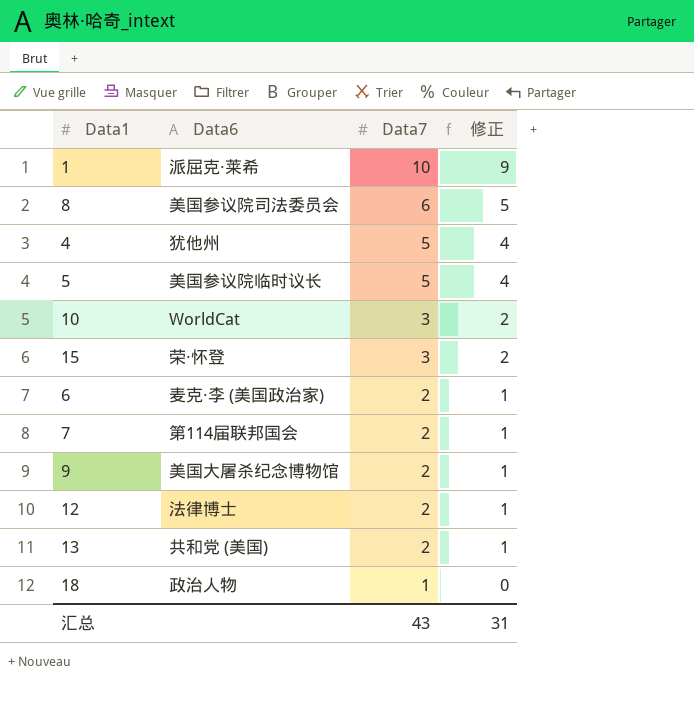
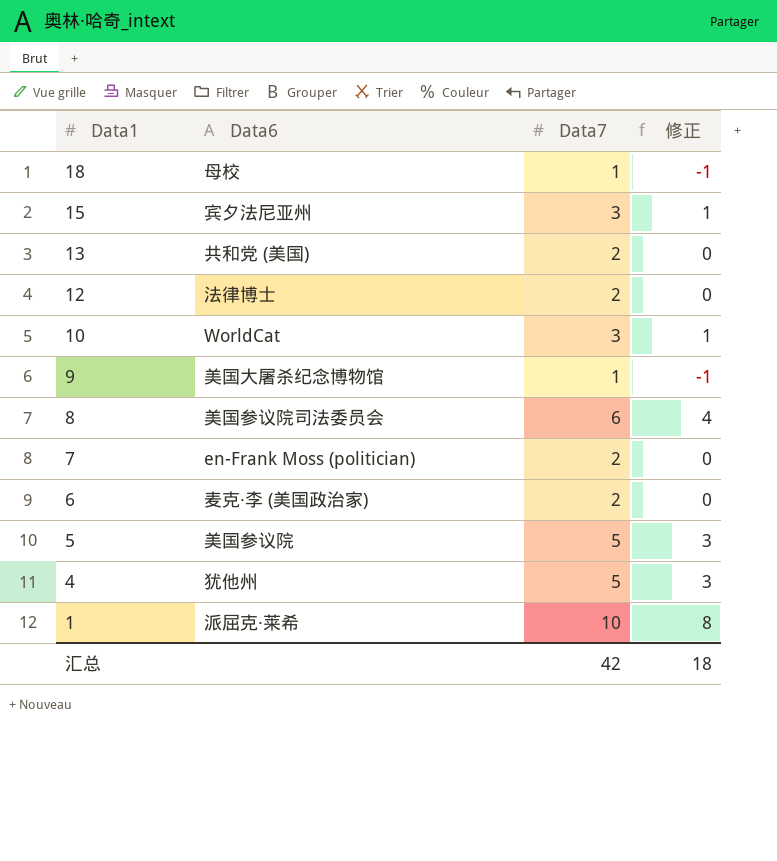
row order: Data7 descending -> Data1 descending
column 修正 | formula: [Data7] - 1 -> [Data7] - 2
18 | Data6: 政治人物 -> 母校
15 | Data6: 荣·怀登 -> 宾夕法尼亚州
9 | Data7: 2 -> 1
7 | Data6: 第114届联邦国会 -> en-Frank Moss (politician)
5 | Data6: 美国参议院临时议长 -> 美国参议院
汇总 | Data7: 43 -> 42
汇总 | 修正: 31 -> 18

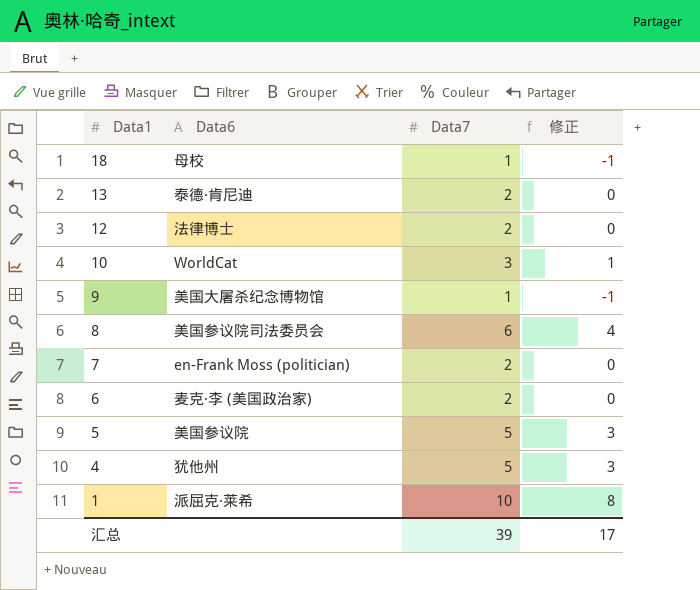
row 15: 宾夕法尼亚州 | 3 | 1 -> none
13 | Data6: 共和党 (美国) -> 泰德·肯尼迪
汇总 | Data7: 42 -> 39
汇总 | 修正: 18 -> 17

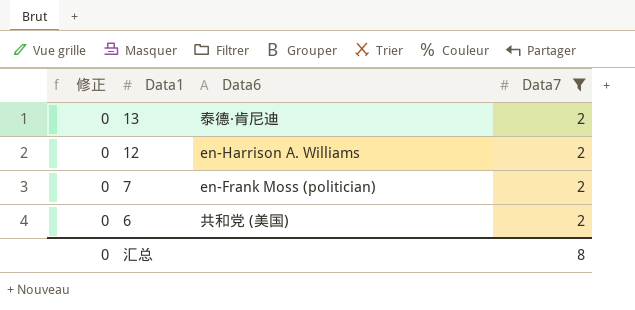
filter: none -> Data7 = 2
column 修正 | position: 4 -> 1
12 | Data6: 法律博士 -> en-Harrison A. Williams
6 | Data6: 麦克·李 (美国政治家) -> 共和党 (美国)
汇总 | 修正: 17 -> 0
汇总 | Data7: 39 -> 8

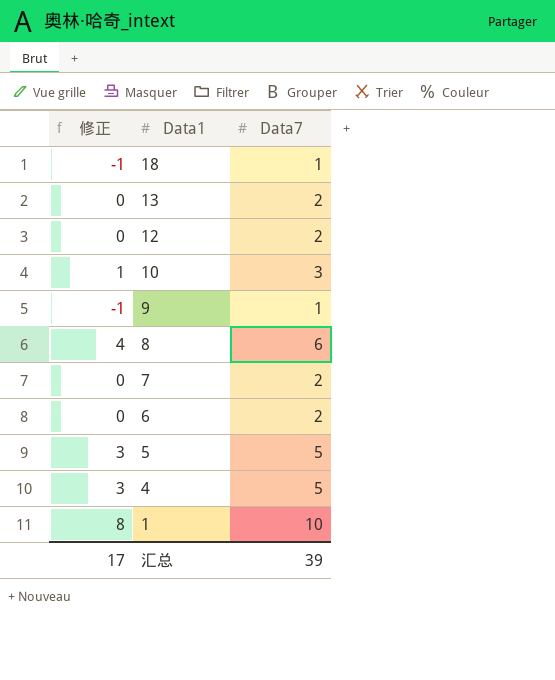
filter: Data7 = 2 -> none
column Data6 | position: 3 -> none
汇总 | 修正: 0 -> 17
汇总 | Data7: 8 -> 39

